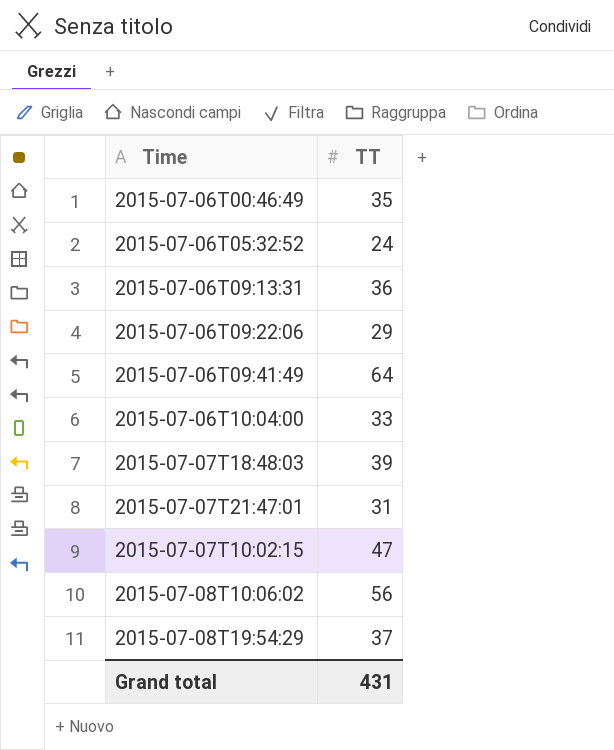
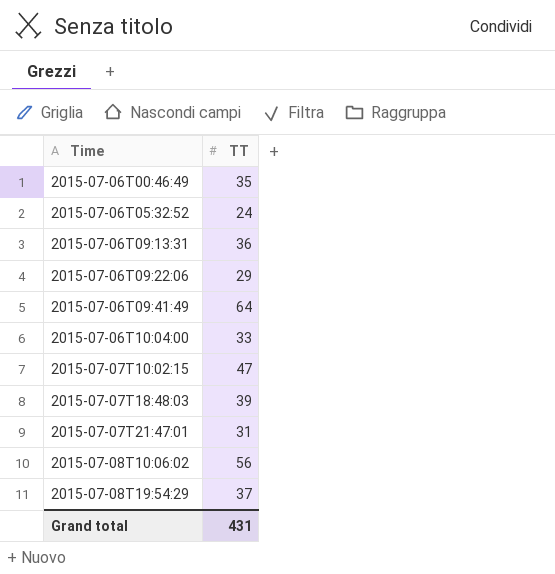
row order: none -> Time ascending

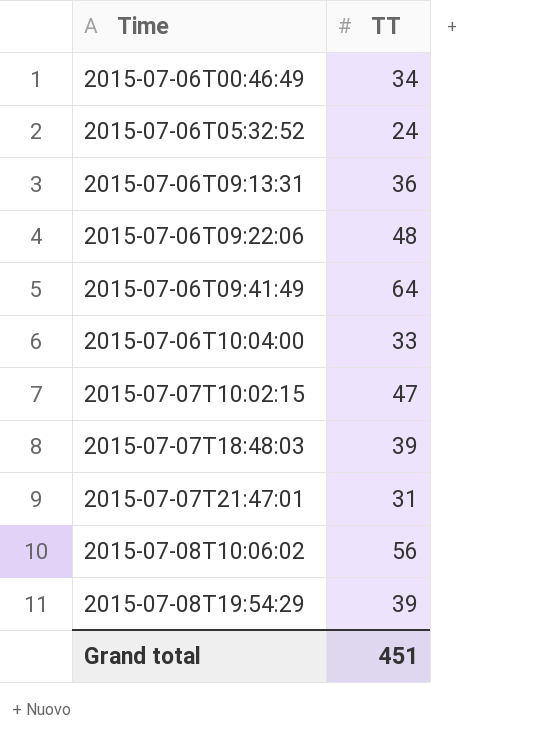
2015-07-06T00:46:49 | TT: 35 -> 34
2015-07-06T09:22:06 | TT: 29 -> 48
2015-07-08T19:54:29 | TT: 37 -> 39
Grand total | TT: 431 -> 451

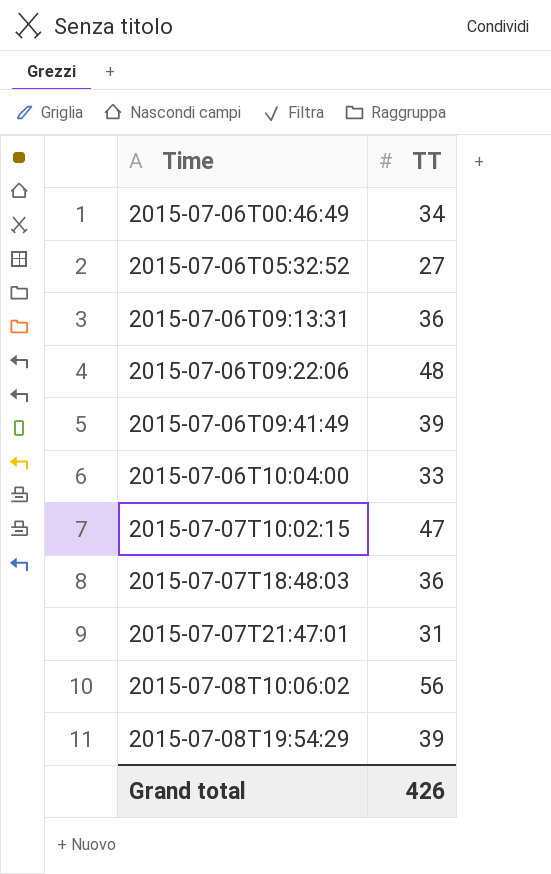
2015-07-06T05:32:52 | TT: 24 -> 27
2015-07-06T09:41:49 | TT: 64 -> 39
2015-07-07T18:48:03 | TT: 39 -> 36
Grand total | TT: 451 -> 426

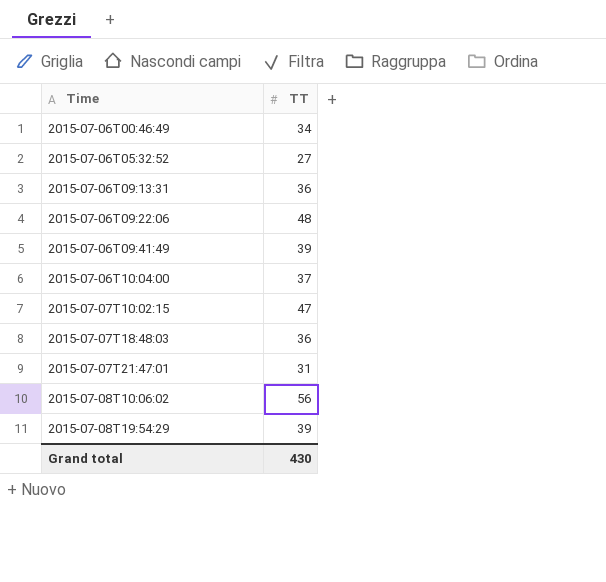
2015-07-06T10:04:00 | TT: 33 -> 37
Grand total | TT: 426 -> 430

